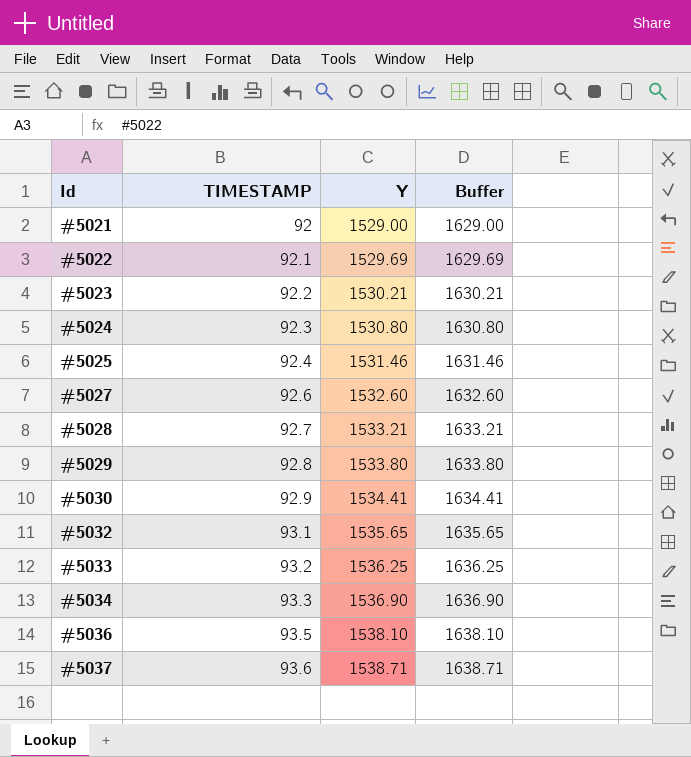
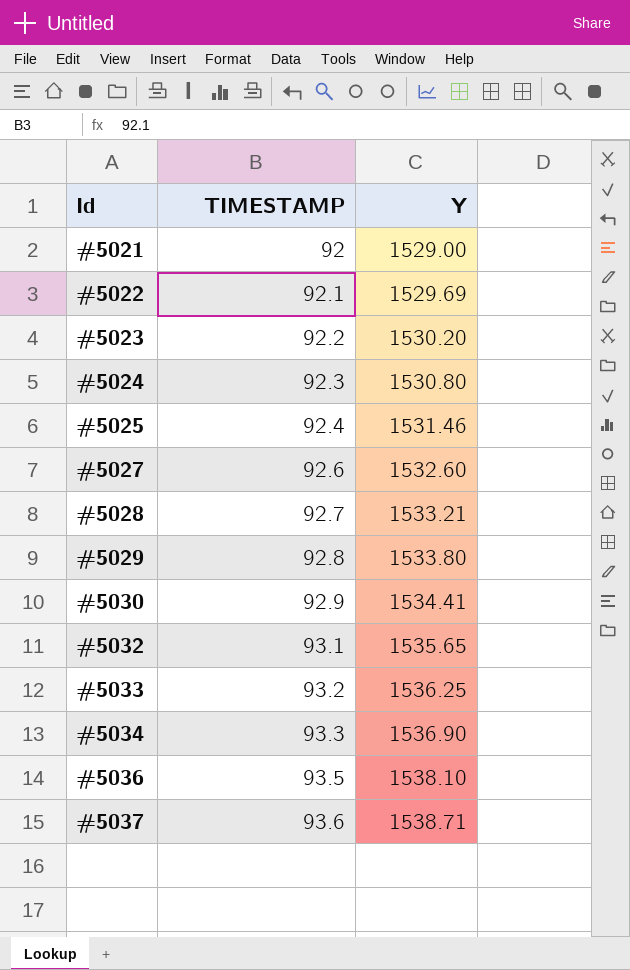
column Buffer | formula: [Y] + 100 -> none
#5023 | Y: 1530.21 -> 1530.20

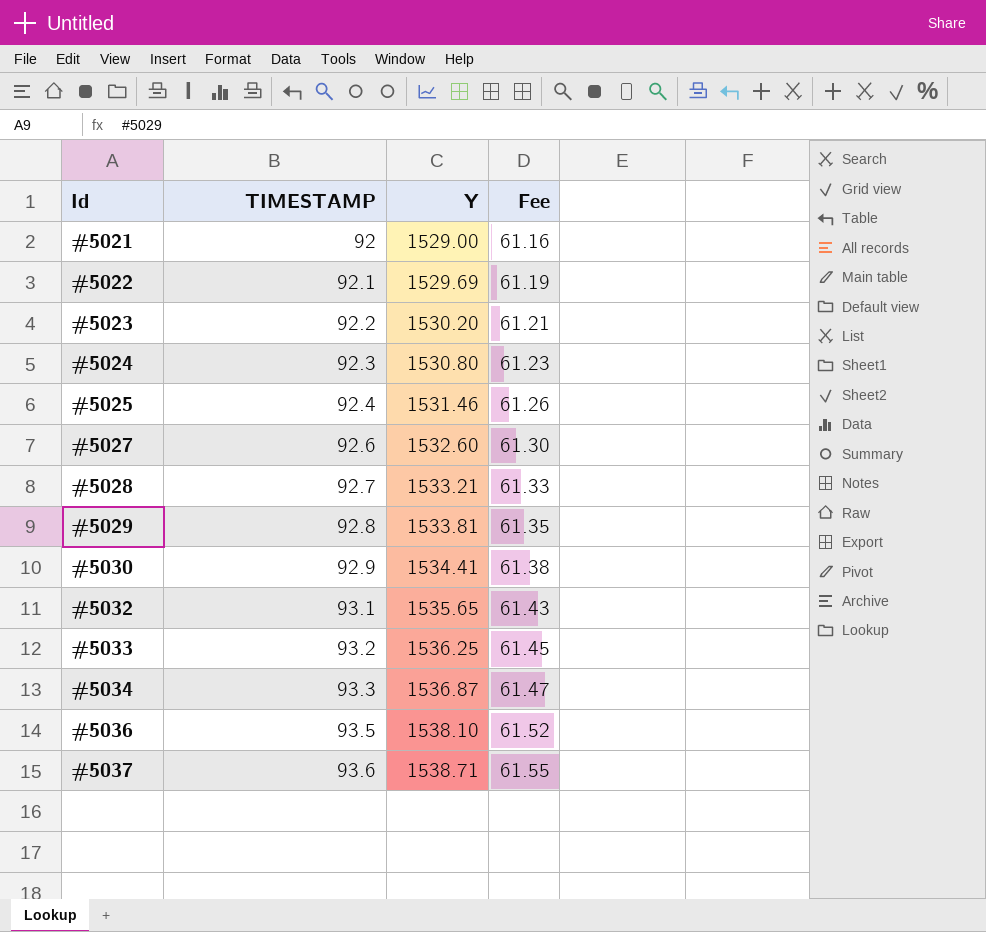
column Fee | formula: none -> [Y] * 0.04
#5029 | Y: 1533.80 -> 1533.81
#5034 | Y: 1536.90 -> 1536.87

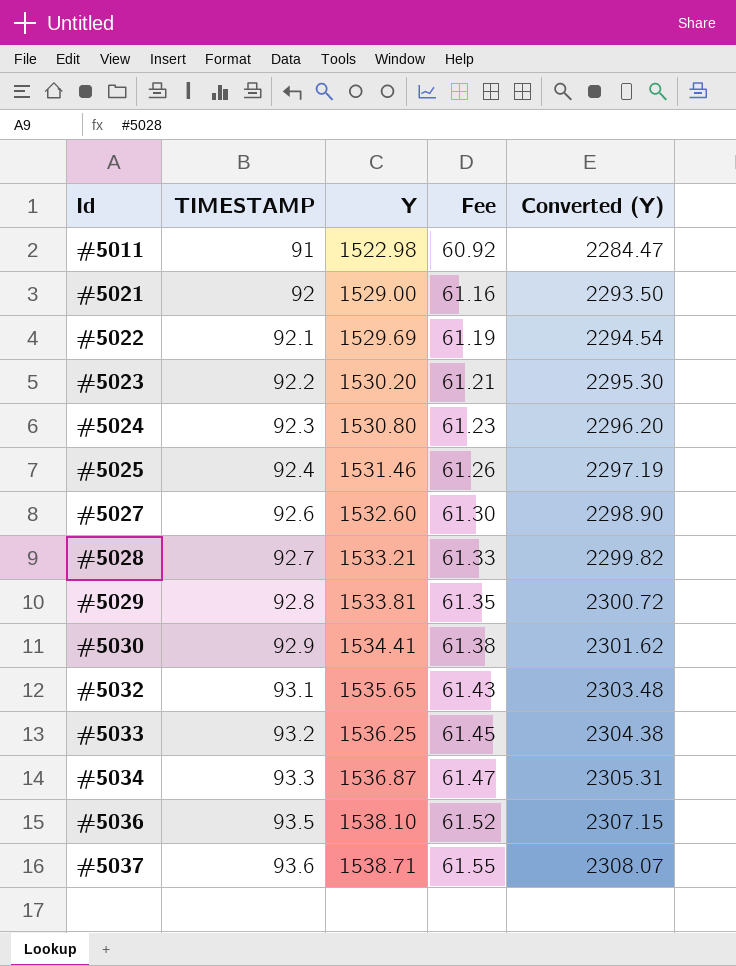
column Converted (Y) | formula: none -> [Y] * 1.5
row #5011: none -> 91 | 1522.98 | 60.92 | 2284.47

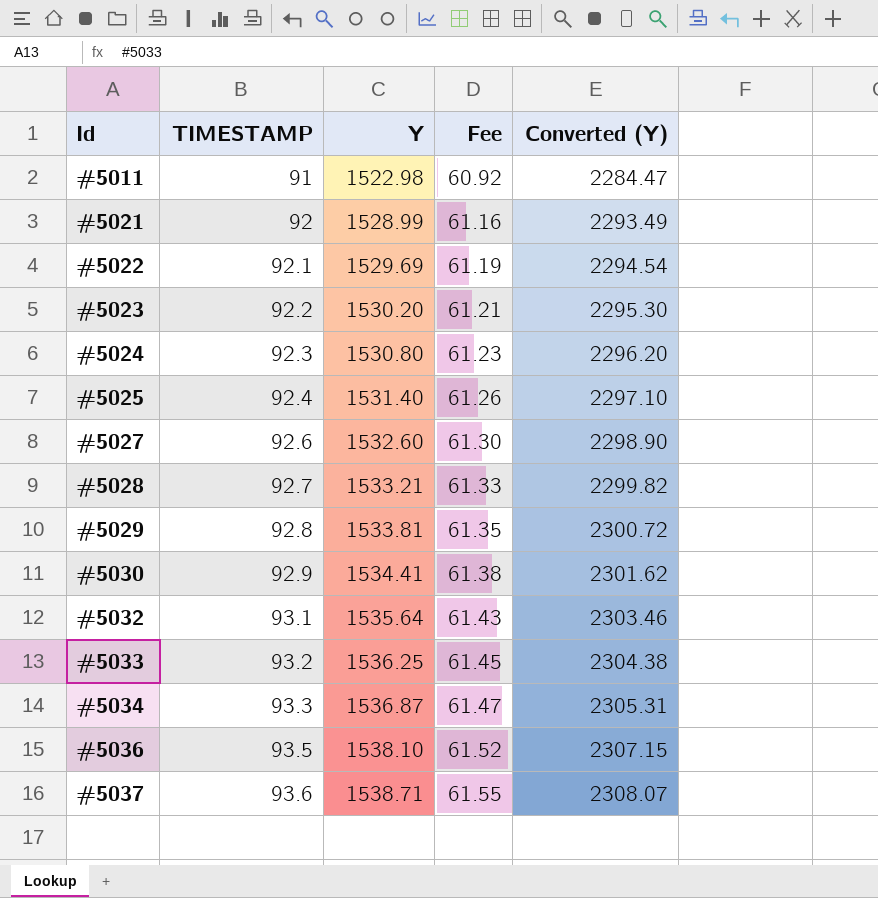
#5021 | Y: 1529.00 -> 1528.99
#5021 | Converted (Y): 2293.50 -> 2293.49
#5025 | Y: 1531.46 -> 1531.40
#5025 | Converted (Y): 2297.19 -> 2297.10
#5032 | Y: 1535.65 -> 1535.64
#5032 | Converted (Y): 2303.48 -> 2303.46

